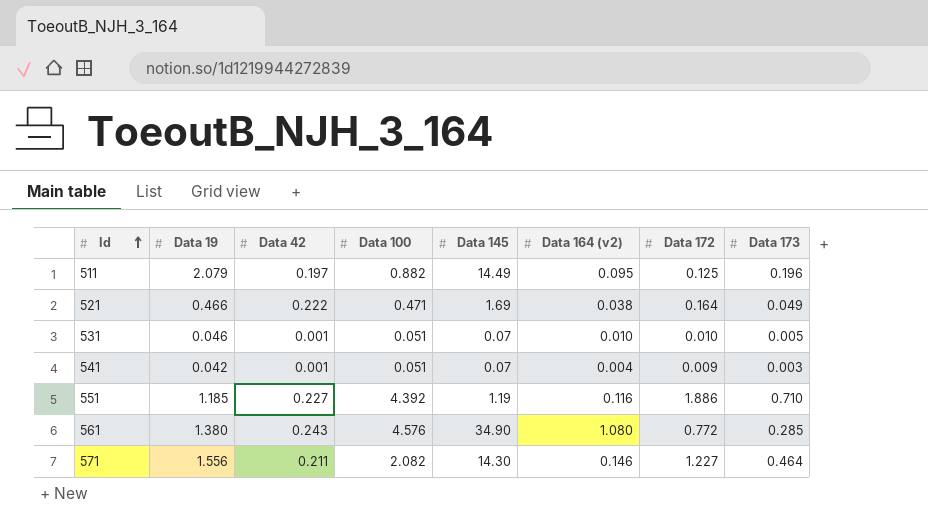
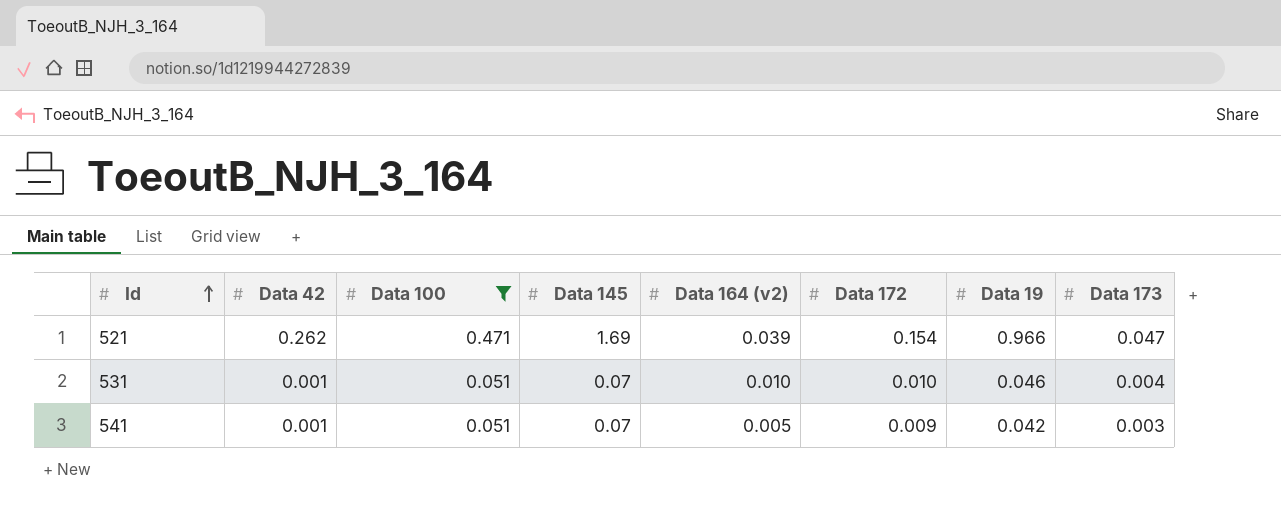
filter: none -> Data 100 <= 0.471
column Data 19 | position: 2 -> 7
521 | Data 42: 0.222 -> 0.262
521 | Data 164 (v2): 0.038 -> 0.039
521 | Data 172: 0.164 -> 0.154
521 | Data 19: 0.466 -> 0.966
521 | Data 173: 0.049 -> 0.047
531 | Data 173: 0.005 -> 0.004
541 | Data 164 (v2): 0.004 -> 0.005

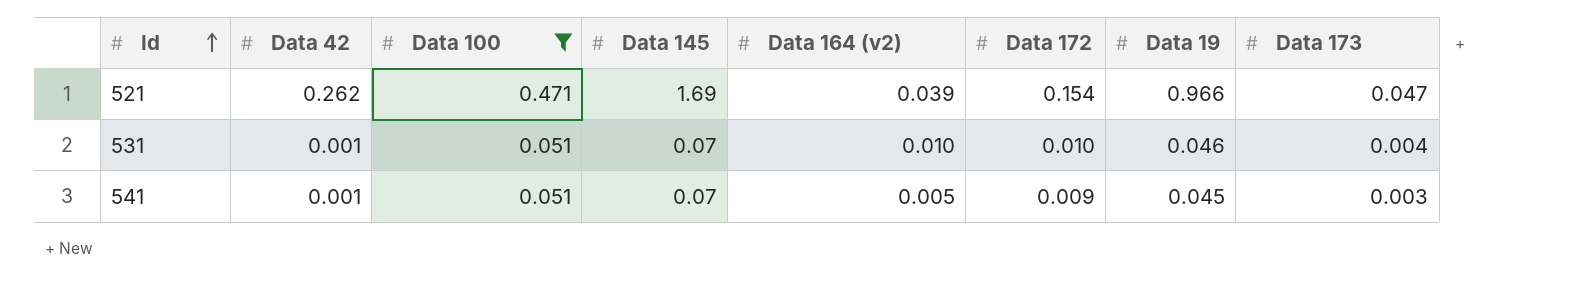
541 | Data 19: 0.042 -> 0.045

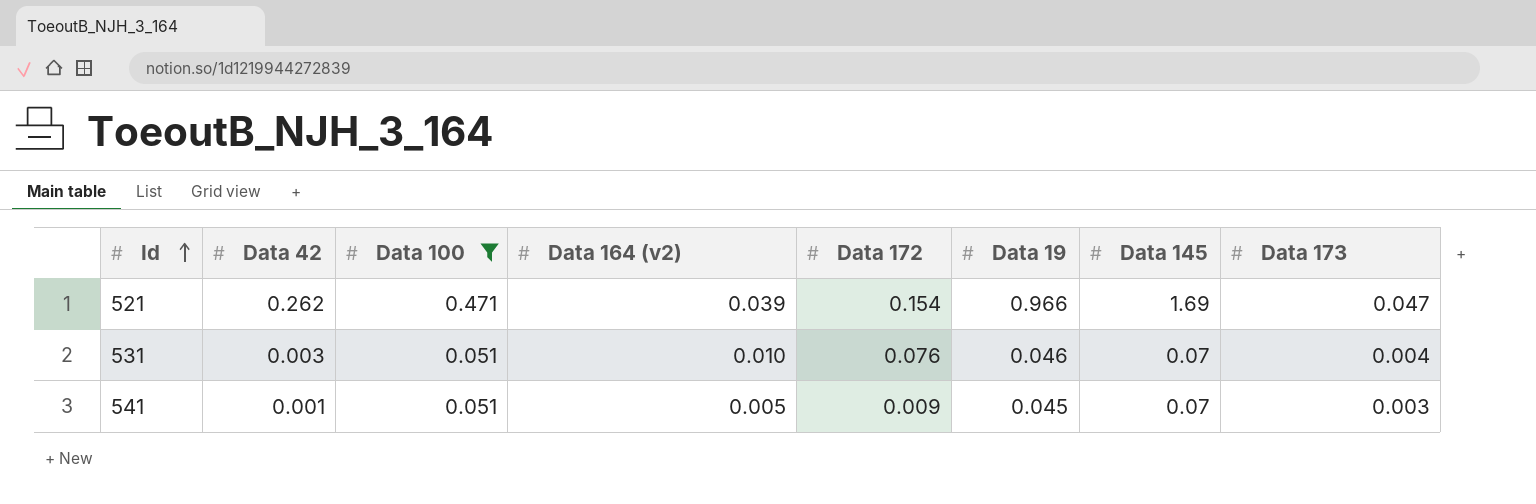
column Data 145 | position: 4 -> 7
531 | Data 42: 0.001 -> 0.003
531 | Data 172: 0.010 -> 0.076

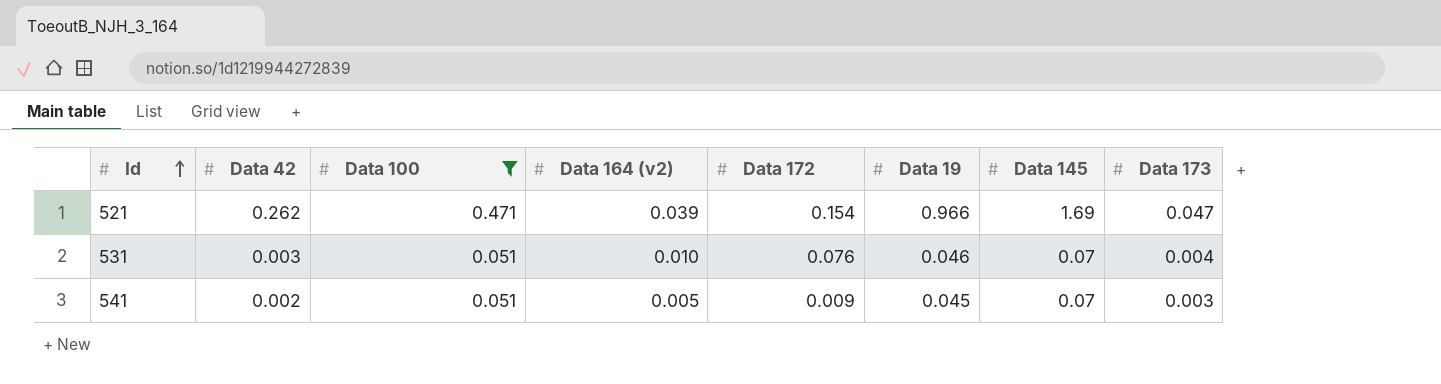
541 | Data 42: 0.001 -> 0.002

